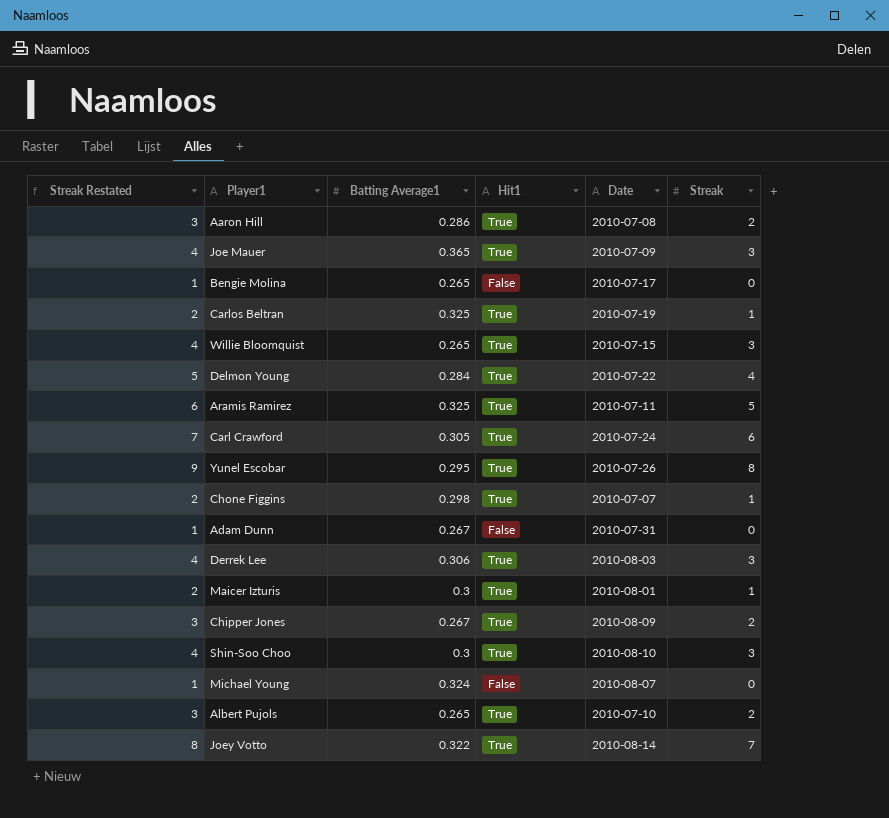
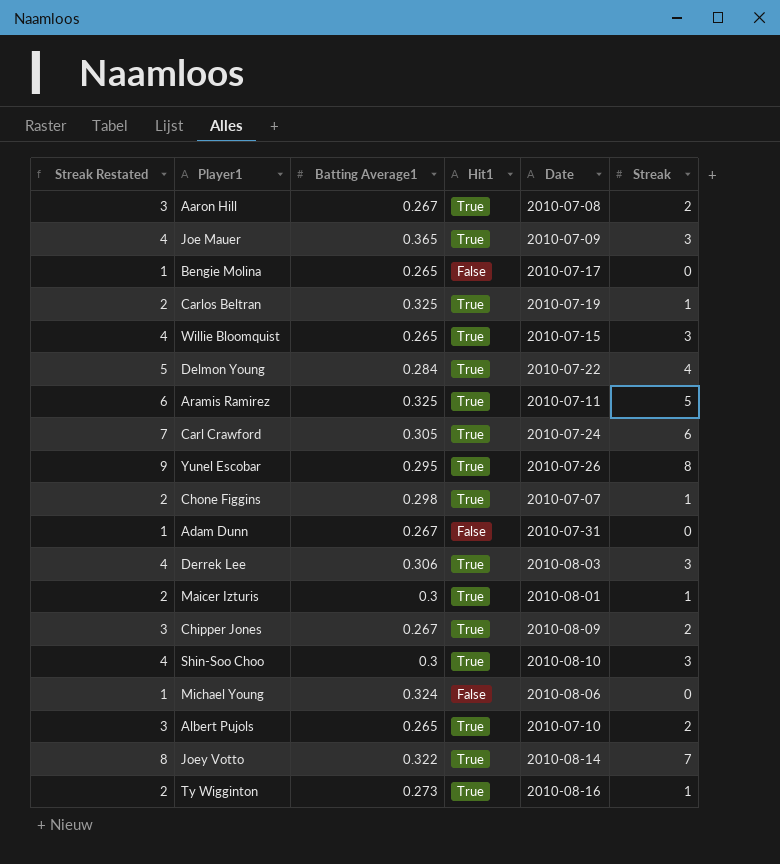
Aaron Hill | Batting Average1: 0.286 -> 0.267
Michael Young | Date: 2010-08-07 -> 2010-08-06
row Ty Wigginton: none -> 2 | 0.273 | True | 2010-08-16 | 1

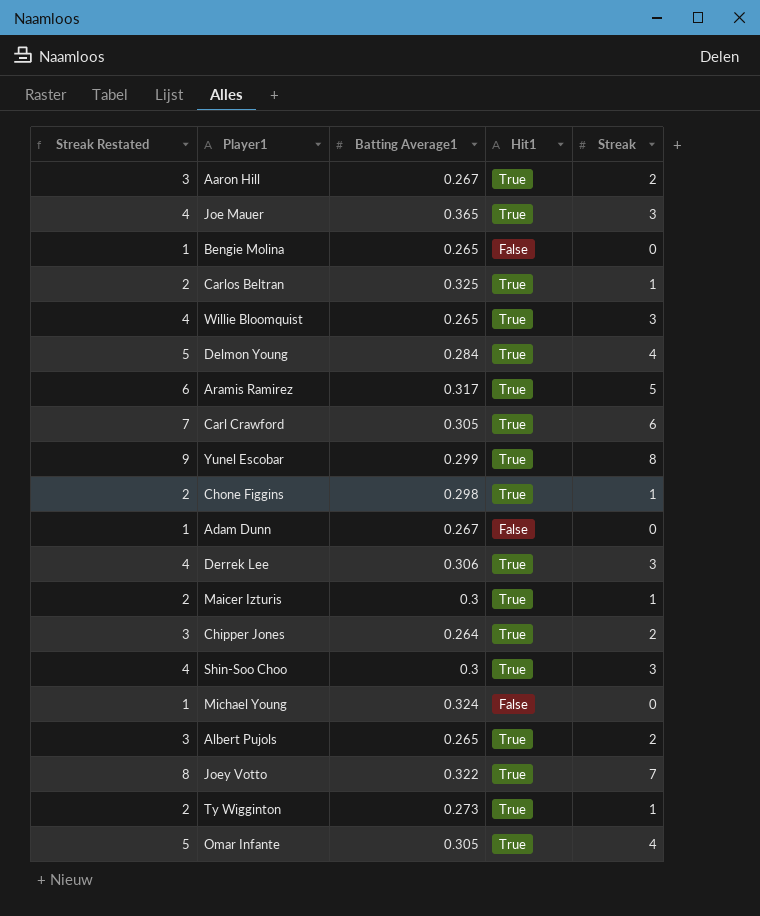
column Date | position: 5 -> none
Aramis Ramirez | Batting Average1: 0.325 -> 0.317
Yunel Escobar | Batting Average1: 0.295 -> 0.299
Chipper Jones | Batting Average1: 0.267 -> 0.264
row Omar Infante: none -> 5 | 0.305 | True | 4

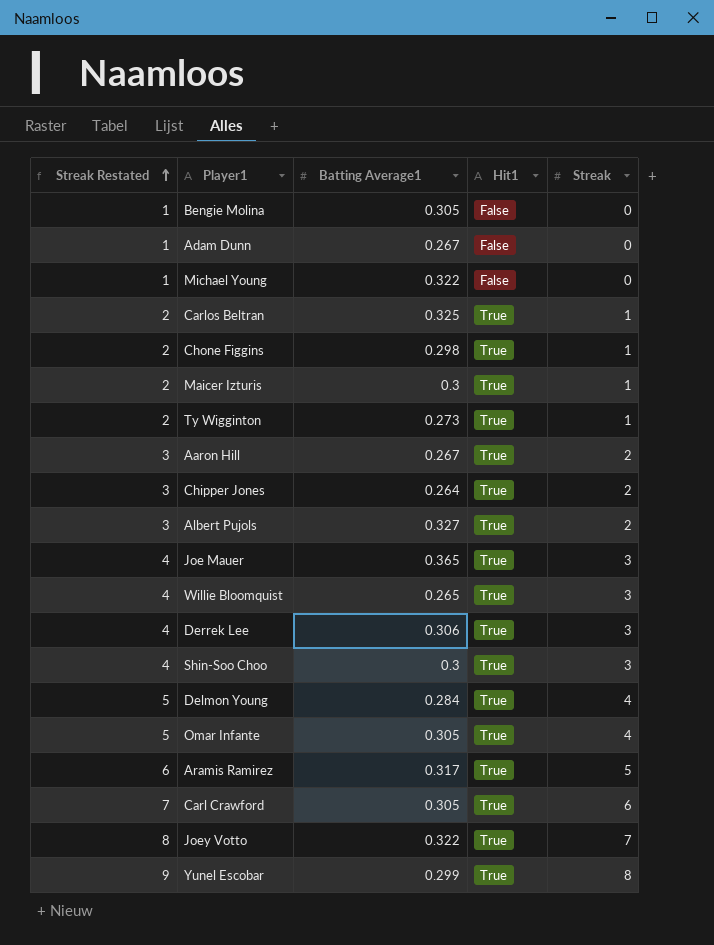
row order: none -> Streak Restated ascending
Bengie Molina | Batting Average1: 0.265 -> 0.305
Michael Young | Batting Average1: 0.324 -> 0.322
Albert Pujols | Batting Average1: 0.265 -> 0.327

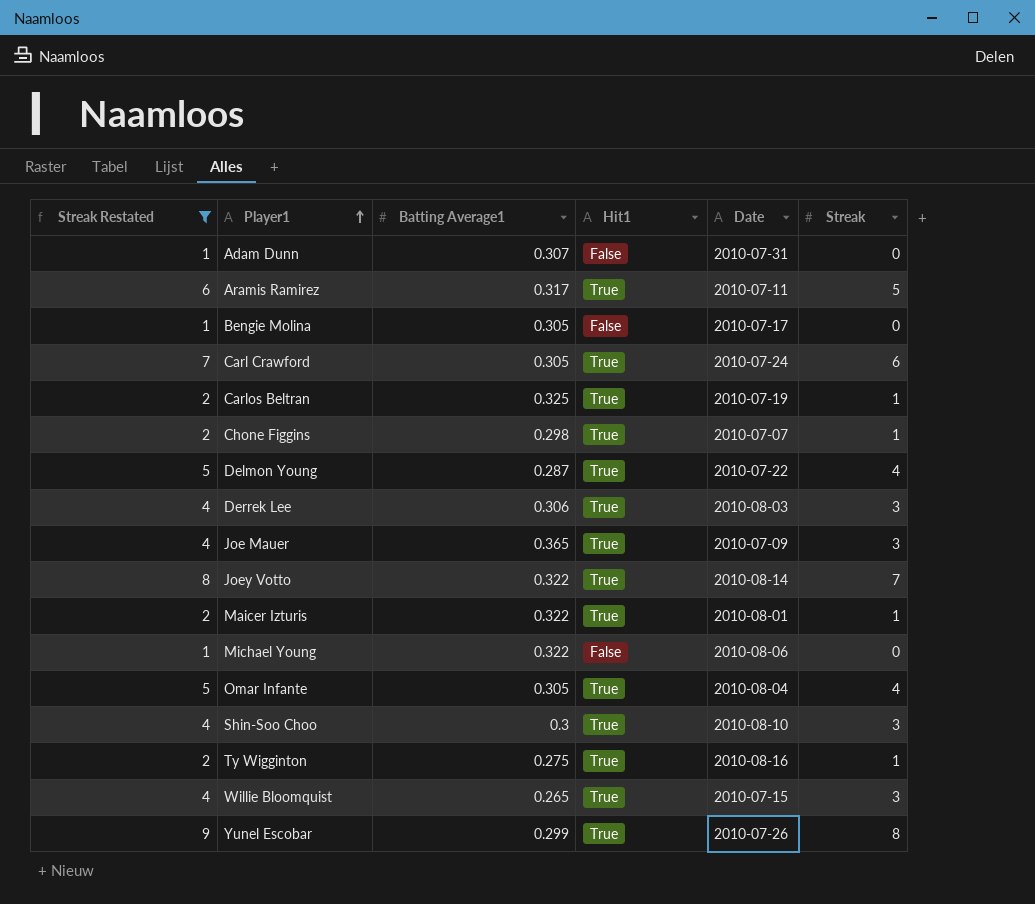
filter: none -> Streak Restated != 3
row order: Streak Restated ascending -> Player1 ascending
column Date | position: none -> 5
Adam Dunn | Batting Average1: 0.267 -> 0.307
Delmon Young | Batting Average1: 0.284 -> 0.287
Maicer Izturis | Batting Average1: 0.3 -> 0.322
Ty Wigginton | Batting Average1: 0.273 -> 0.275

